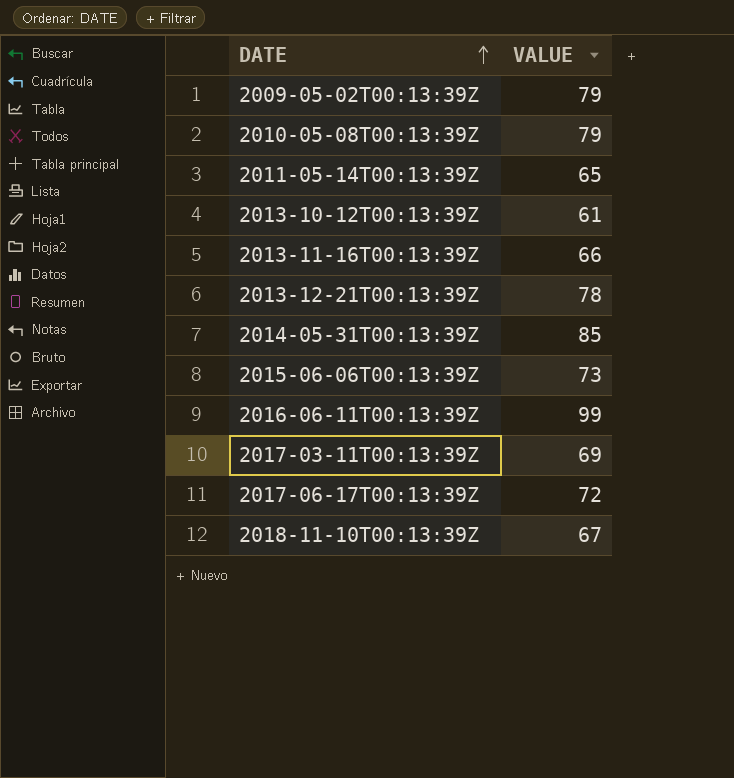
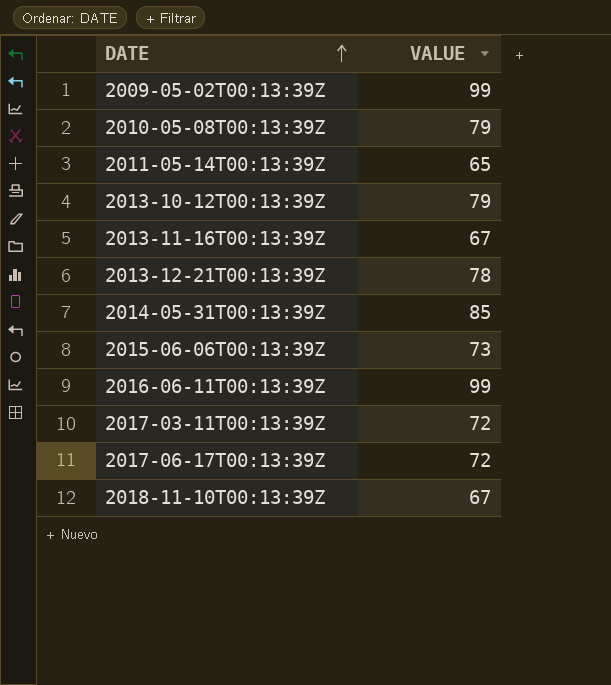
2009-05-02T00:13:39Z | VALUE: 79 -> 99
2013-10-12T00:13:39Z | VALUE: 61 -> 79
2013-11-16T00:13:39Z | VALUE: 66 -> 67
2017-03-11T00:13:39Z | VALUE: 69 -> 72

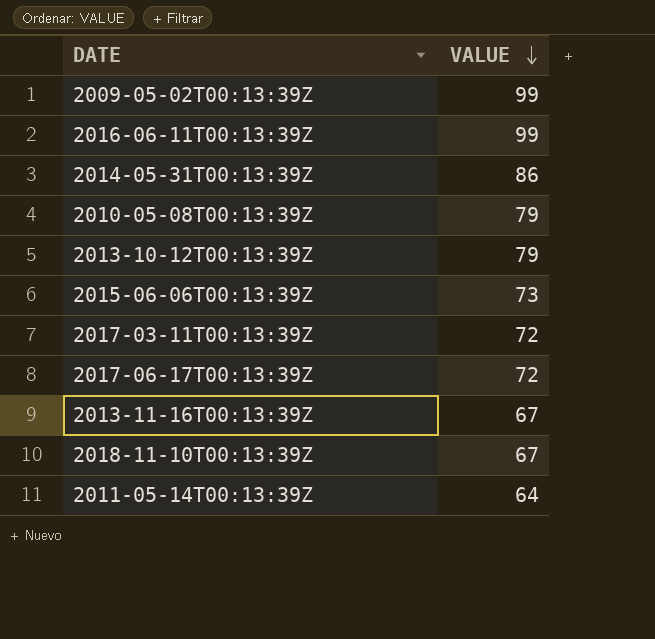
row order: DATE ascending -> VALUE descending
row 2013-12-21T00:13:39Z: 78 -> none
2014-05-31T00:13:39Z | VALUE: 85 -> 86
2011-05-14T00:13:39Z | VALUE: 65 -> 64

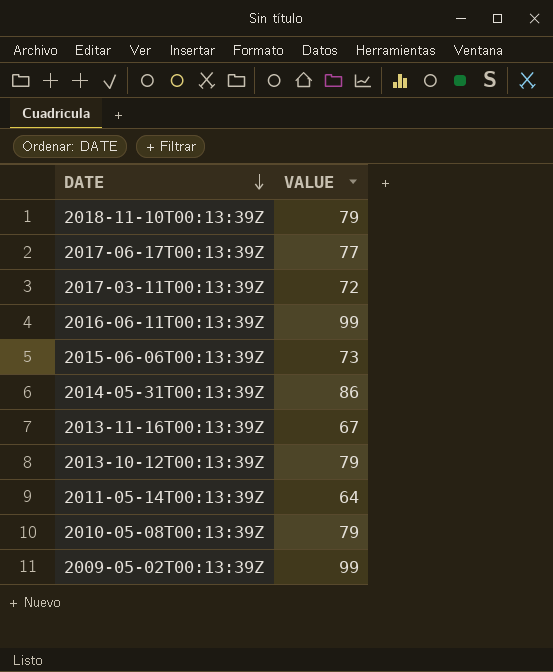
row order: VALUE descending -> DATE descending
2018-11-10T00:13:39Z | VALUE: 67 -> 79
2017-06-17T00:13:39Z | VALUE: 72 -> 77

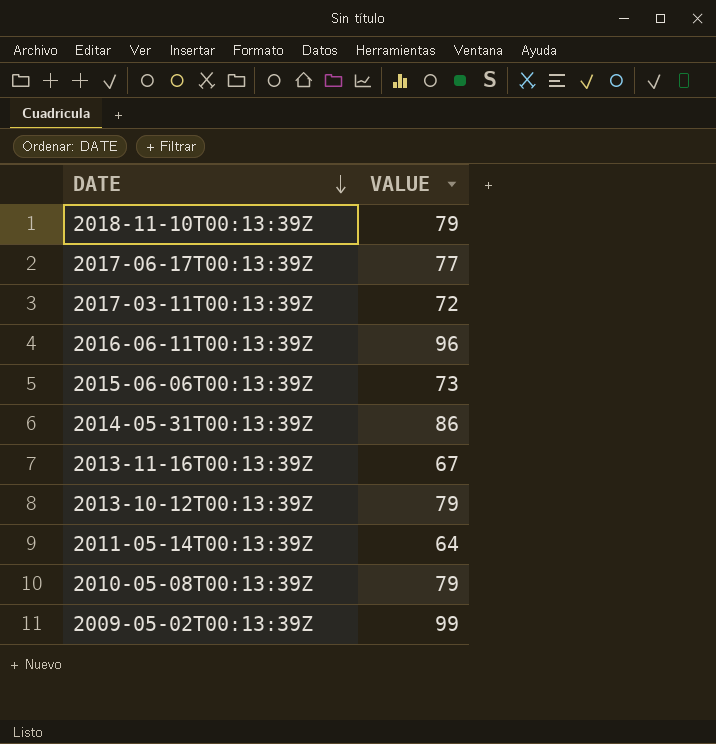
2016-06-11T00:13:39Z | VALUE: 99 -> 96

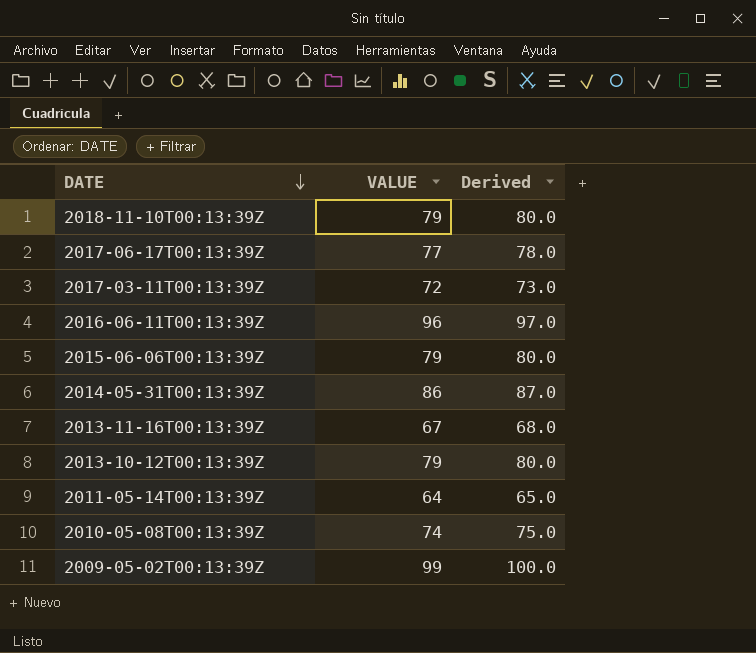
column Derived | formula: none -> [VALUE] + 1
2015-06-06T00:13:39Z | VALUE: 73 -> 79
2010-05-08T00:13:39Z | VALUE: 79 -> 74

